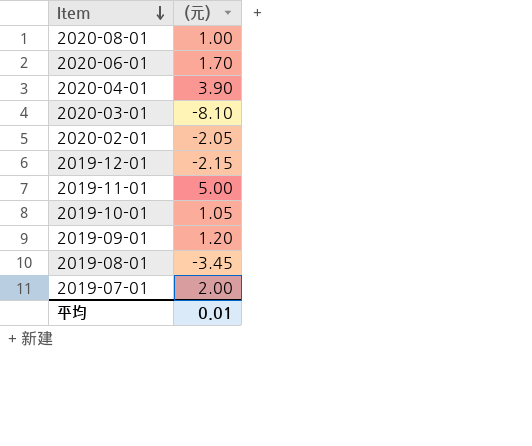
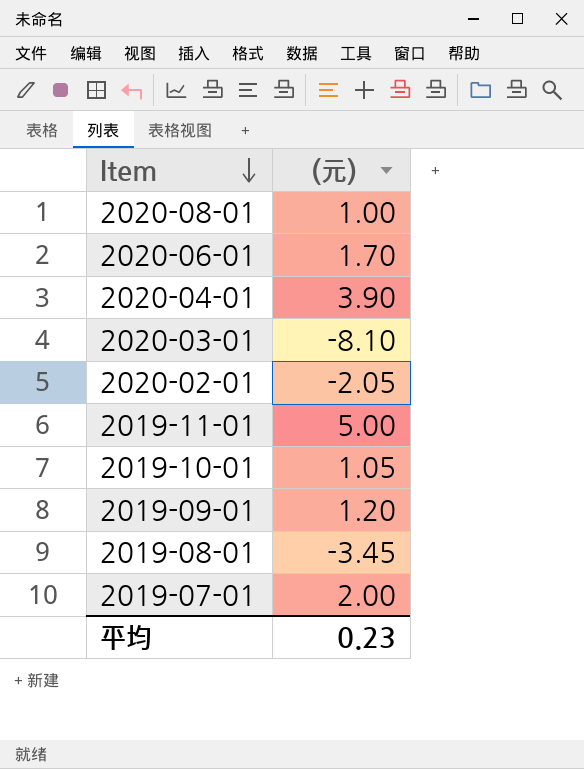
row 2019-12-01: -2.15 -> none
平均 | (元): 0.01 -> 0.23

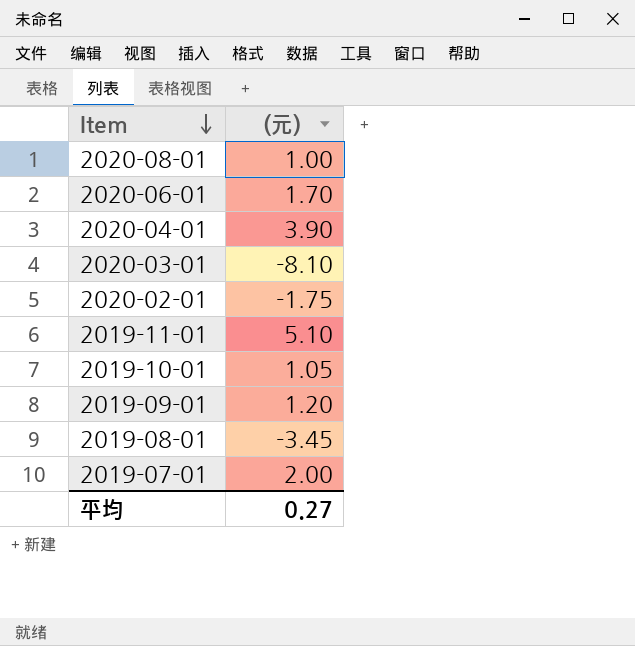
2020-02-01 | (元): -2.05 -> -1.75
2019-11-01 | (元): 5.00 -> 5.10
平均 | (元): 0.23 -> 0.27

